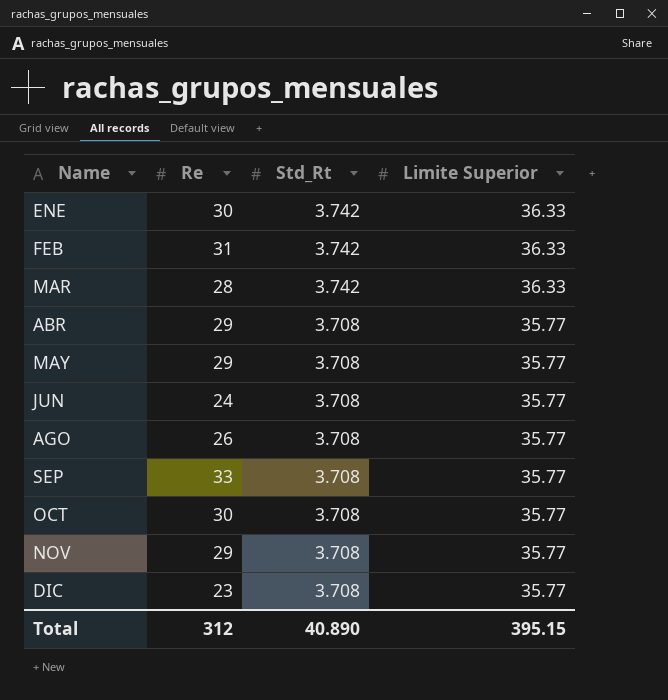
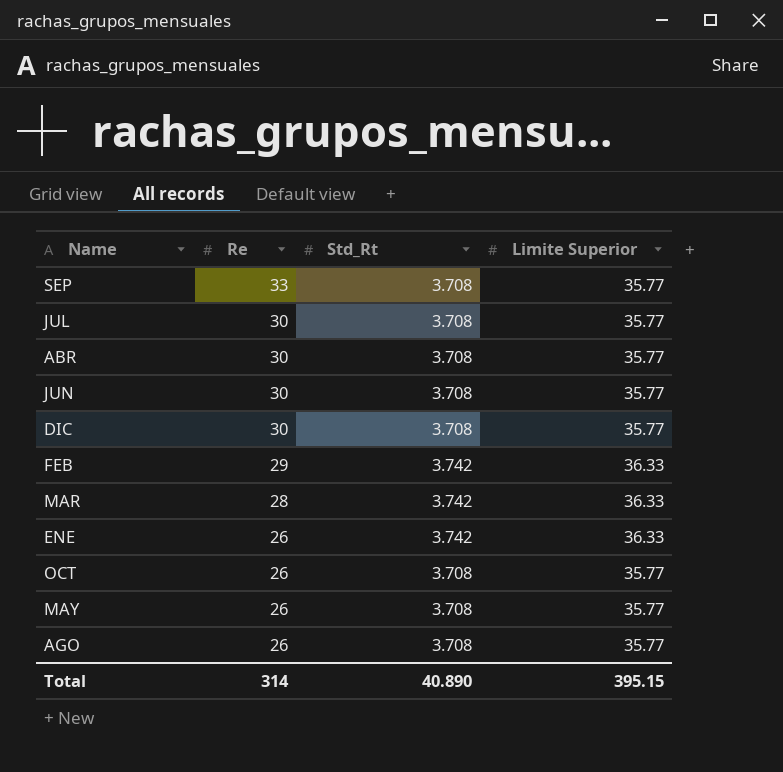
row order: Name ascending -> Re descending
row NOV: 29 | 3.708 | 35.77 -> none
row JUL: none -> 30 | 3.708 | 35.77
ABR | Re: 29 -> 30
JUN | Re: 24 -> 30
DIC | Re: 23 -> 30
FEB | Re: 31 -> 29
ENE | Re: 30 -> 26
OCT | Re: 30 -> 26
MAY | Re: 29 -> 26
Total | Re: 312 -> 314

